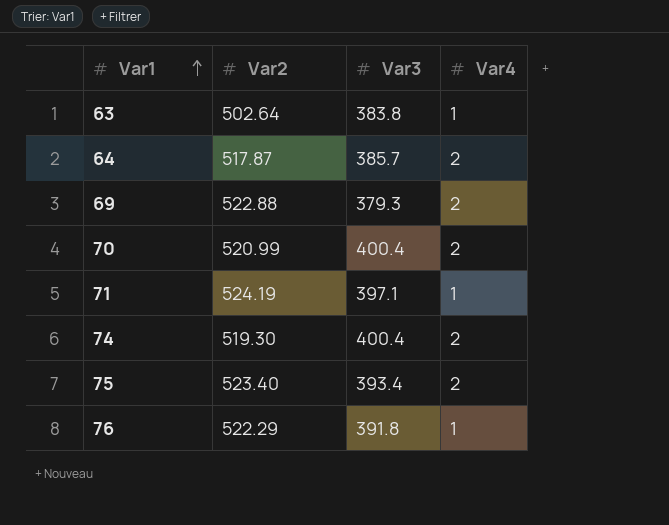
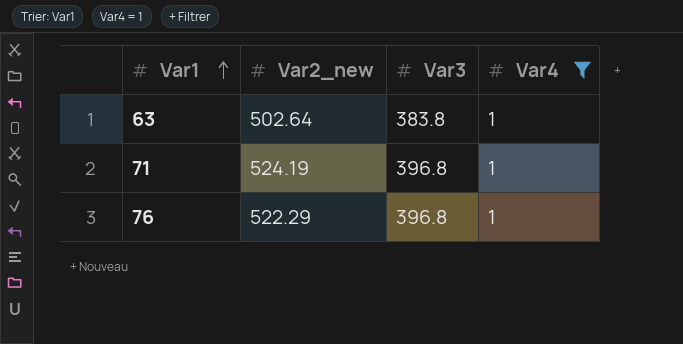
filter: none -> Var4 = 1
column name: Var2 -> Var2_new
71 | Var3: 397.1 -> 396.8
76 | Var3: 391.8 -> 396.8

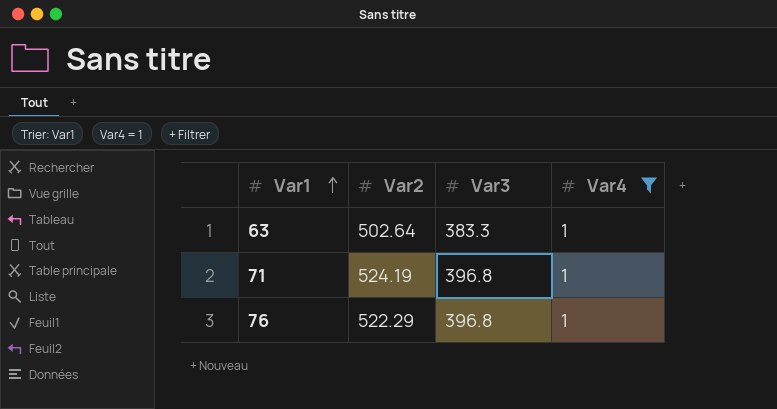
column name: Var2_new -> Var2
63 | Var3: 383.8 -> 383.3

